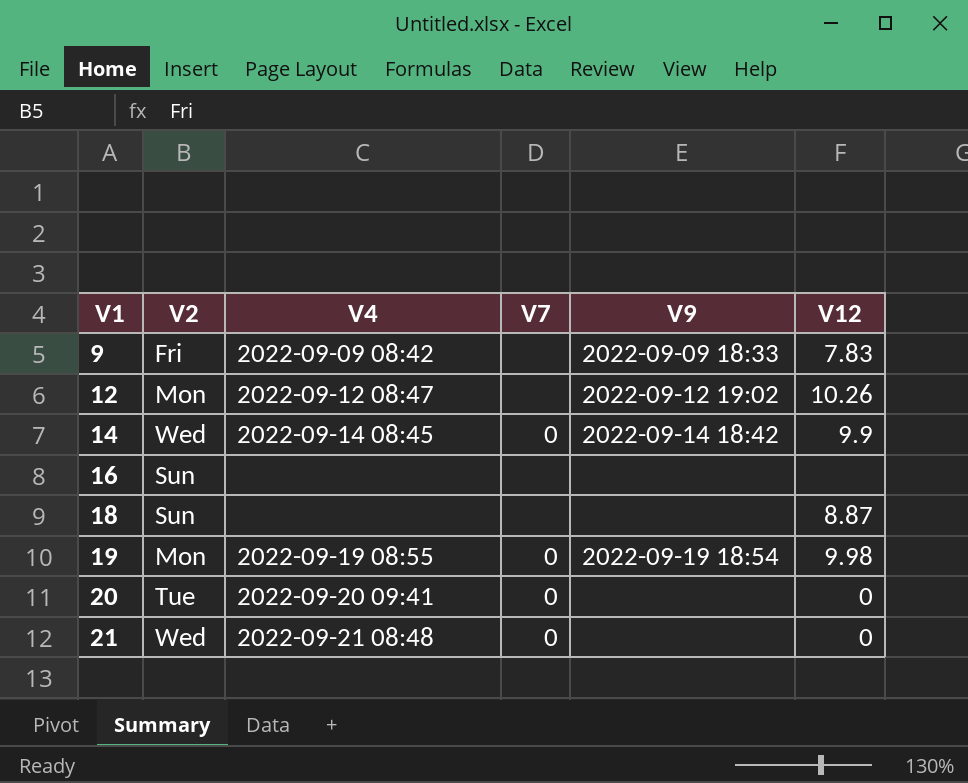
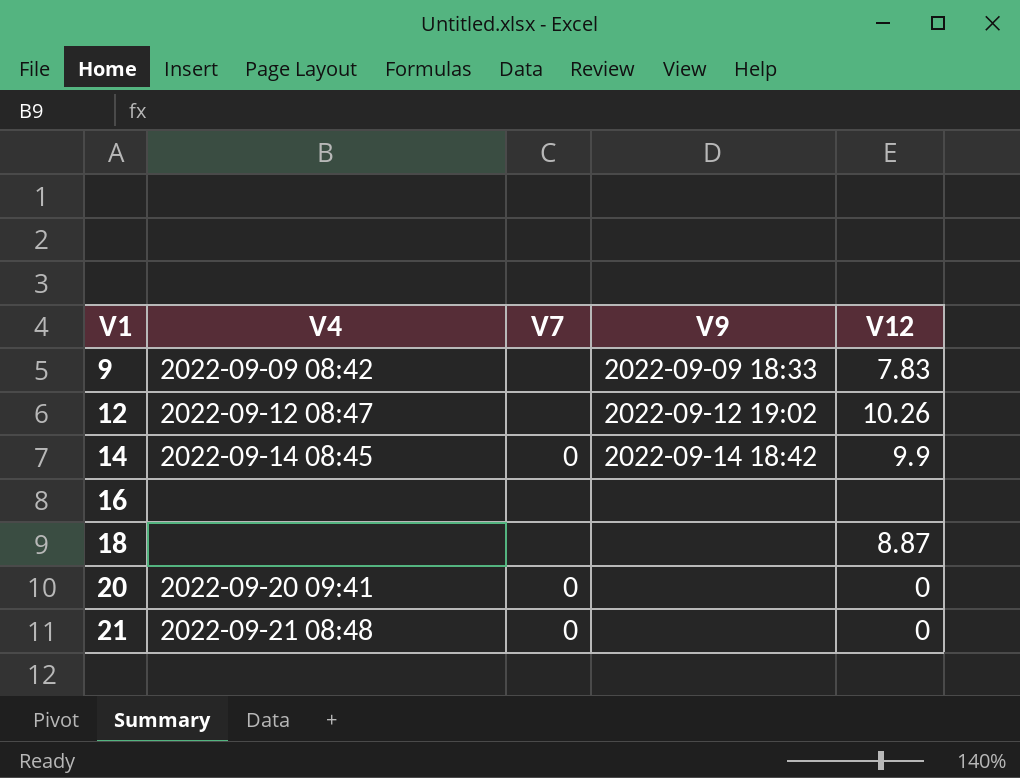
column V2 | position: 2 -> none
row 19: Mon | 2022-09-19 08:55 | 0 | 2022-09-19 18:54 | 9.98 -> none

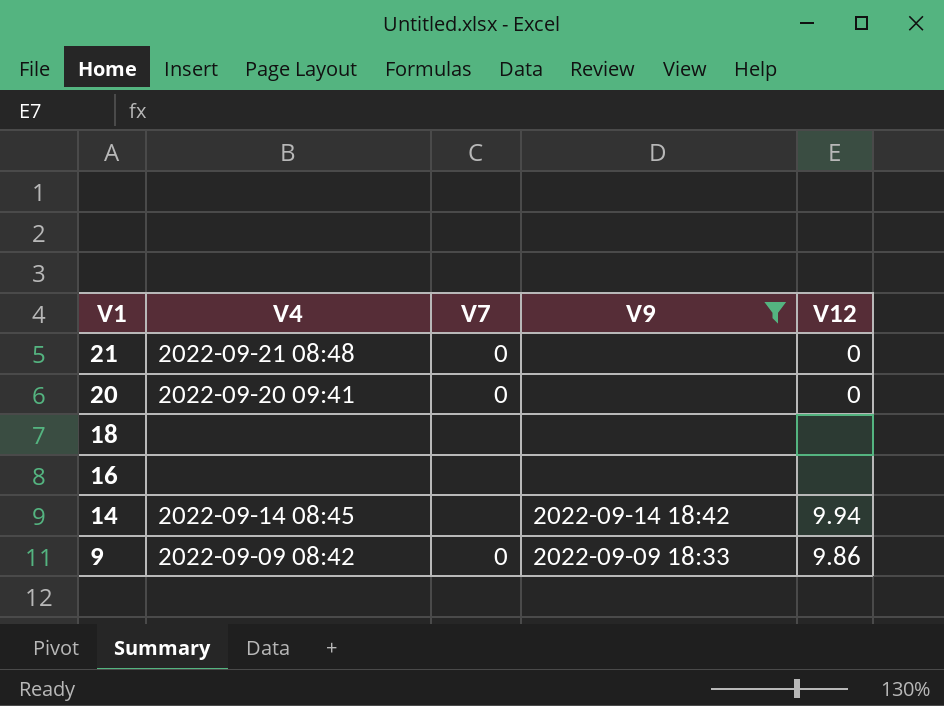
filter: none -> V9 != 2022-09-12 19:02
row order: V1 ascending -> V1 descending
18 | V12: 8.87 -> none
14 | V7: 0 -> none
14 | V12: 9.9 -> 9.94
9 | V7: none -> 0
9 | V12: 7.83 -> 9.86

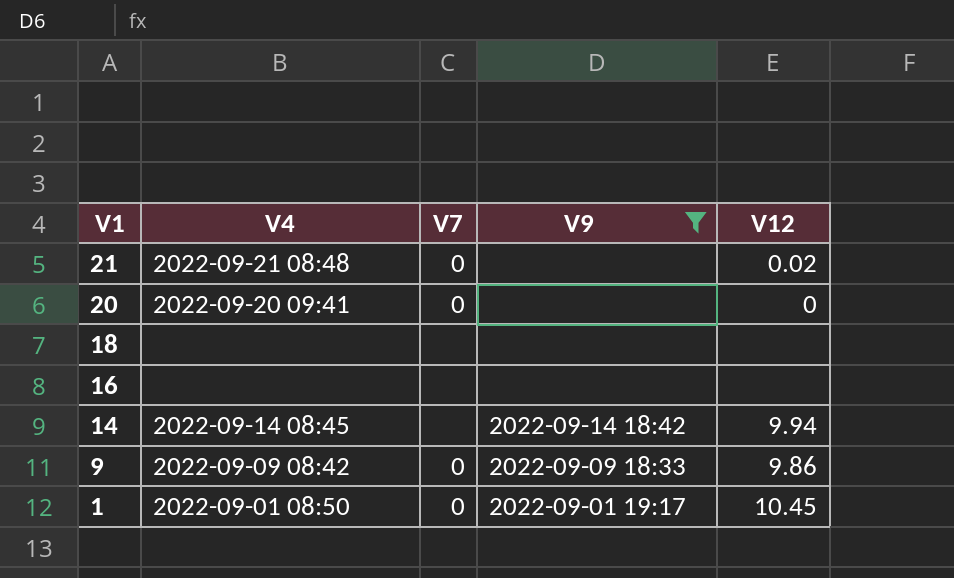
21 | V12: 0 -> 0.02
row 1: none -> 2022-09-01 08:50 | 0 | 2022-09-01 19:17 | 10.45

